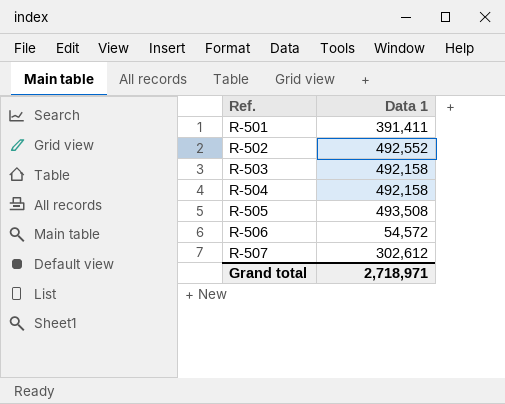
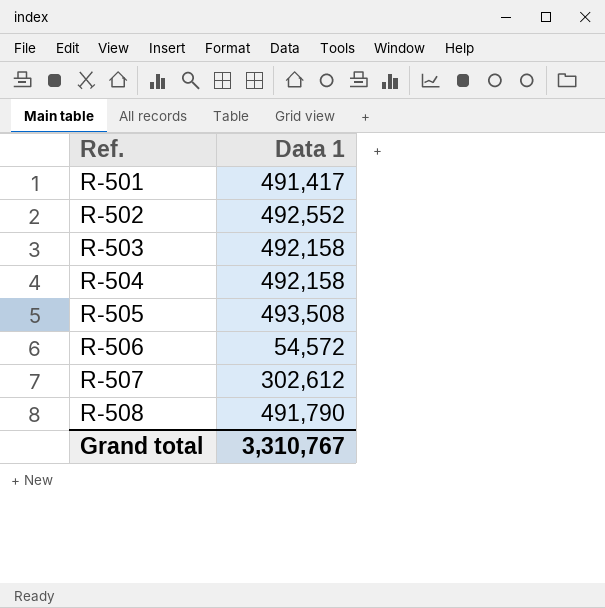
R-501 | Data 1: 391,411 -> 491,417
row R-508: none -> 491,790
Grand total | Data 1: 2,718,971 -> 3,310,767

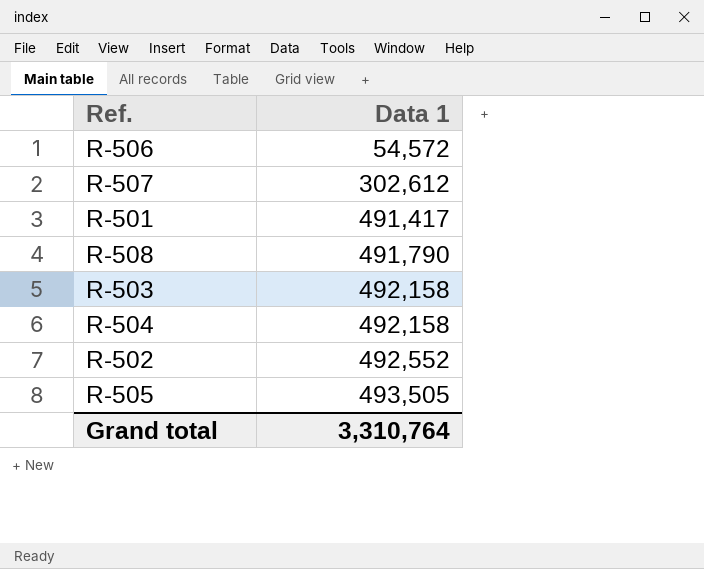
row order: Ref. ascending -> Data 1 ascending
R-505 | Data 1: 493,508 -> 493,505
Grand total | Data 1: 3,310,767 -> 3,310,764

